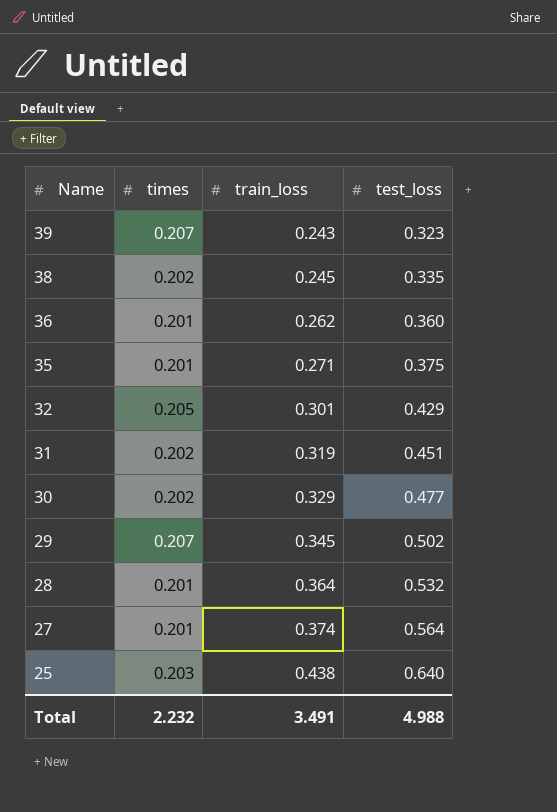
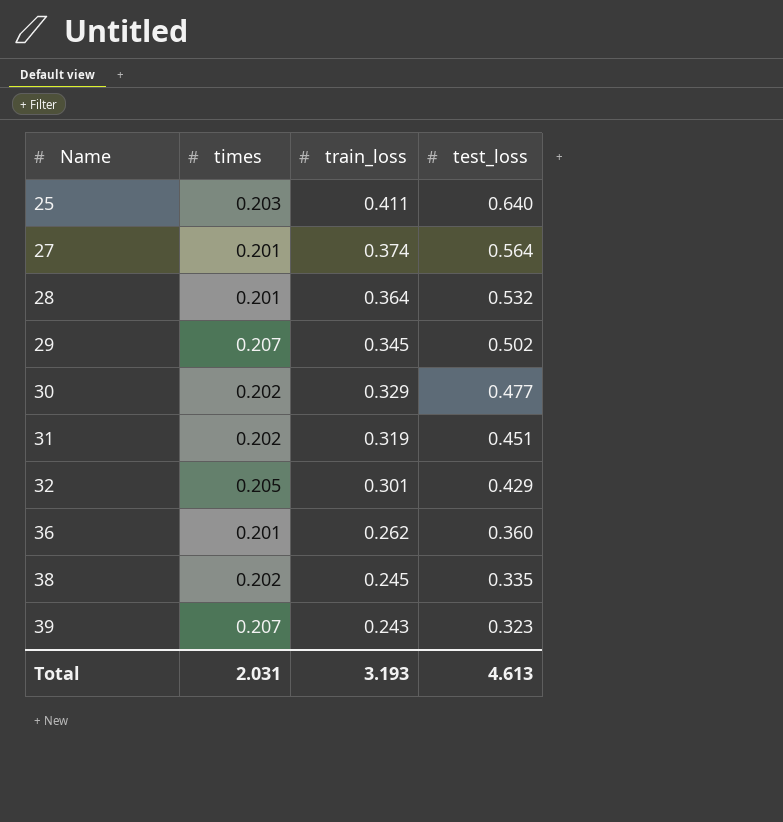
row order: Name descending -> Name ascending
row 35: 0.201 | 0.271 | 0.375 -> none
25 | train_loss: 0.438 -> 0.411
Total | times: 2.232 -> 2.031
Total | train_loss: 3.491 -> 3.193
Total | test_loss: 4.988 -> 4.613

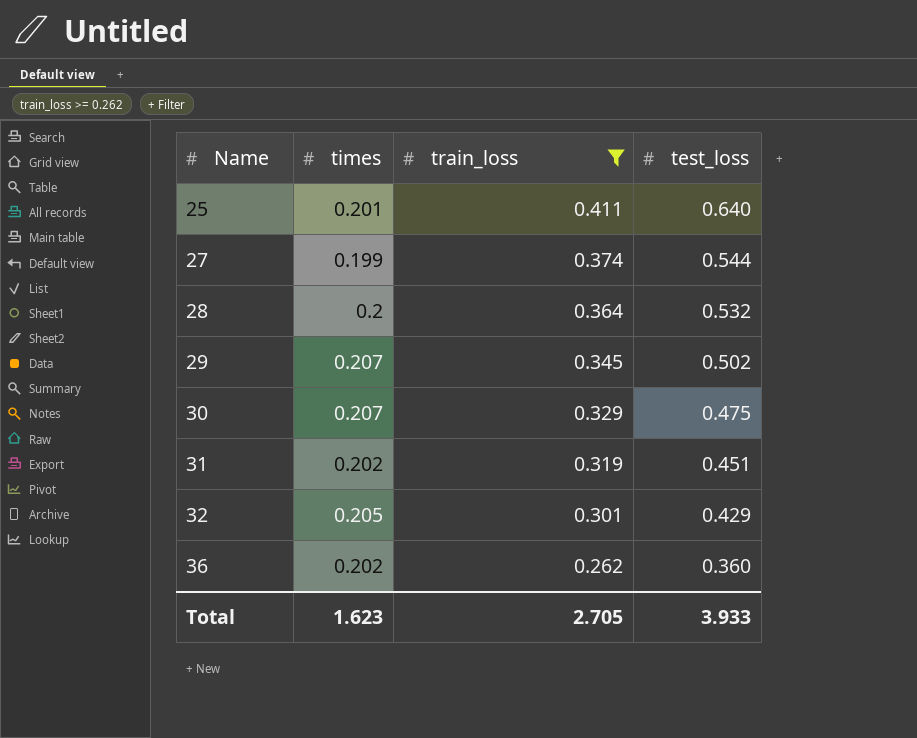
filter: none -> train_loss >= 0.262
25 | times: 0.203 -> 0.201
27 | times: 0.201 -> 0.199
27 | test_loss: 0.564 -> 0.544
28 | times: 0.201 -> 0.2
30 | times: 0.202 -> 0.207
30 | test_loss: 0.477 -> 0.475
36 | times: 0.201 -> 0.202
Total | times: 2.031 -> 1.623
Total | train_loss: 3.193 -> 2.705
Total | test_loss: 4.613 -> 3.933

